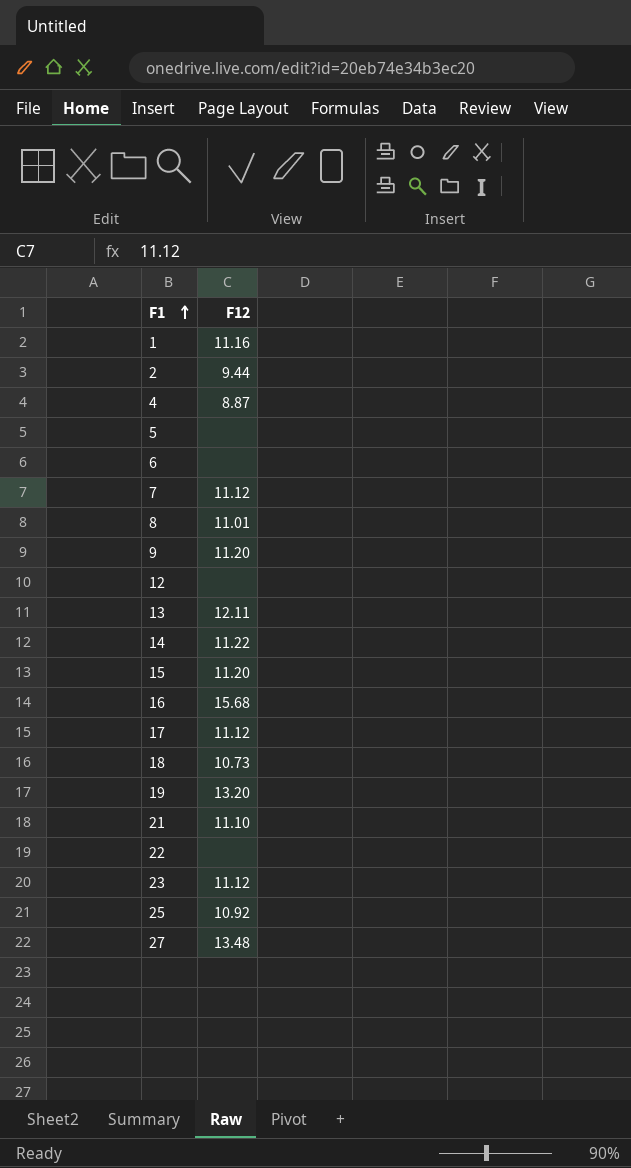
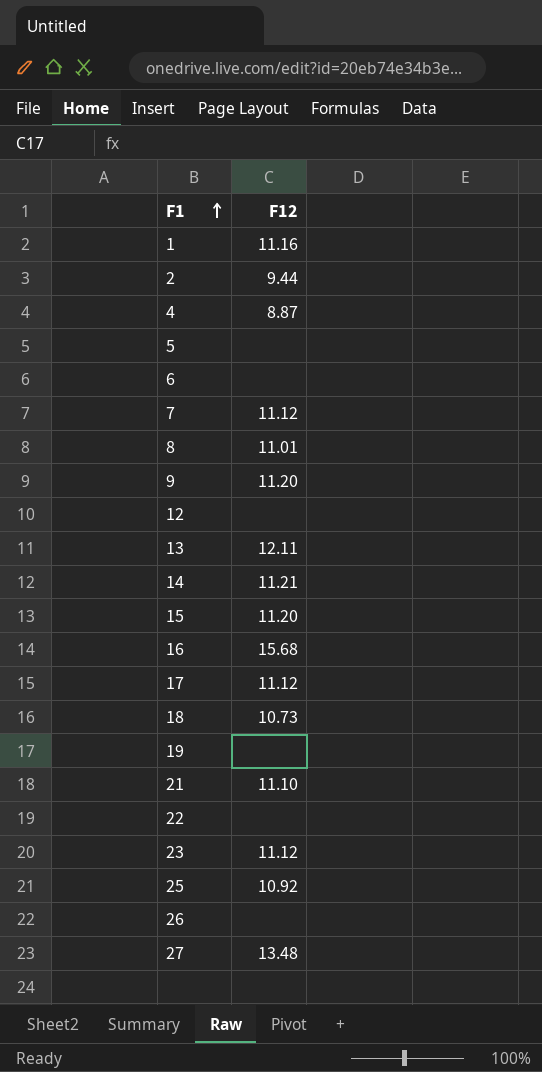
14 | F12: 11.22 -> 11.21
19 | F12: 13.20 -> none
row 26: none -> none

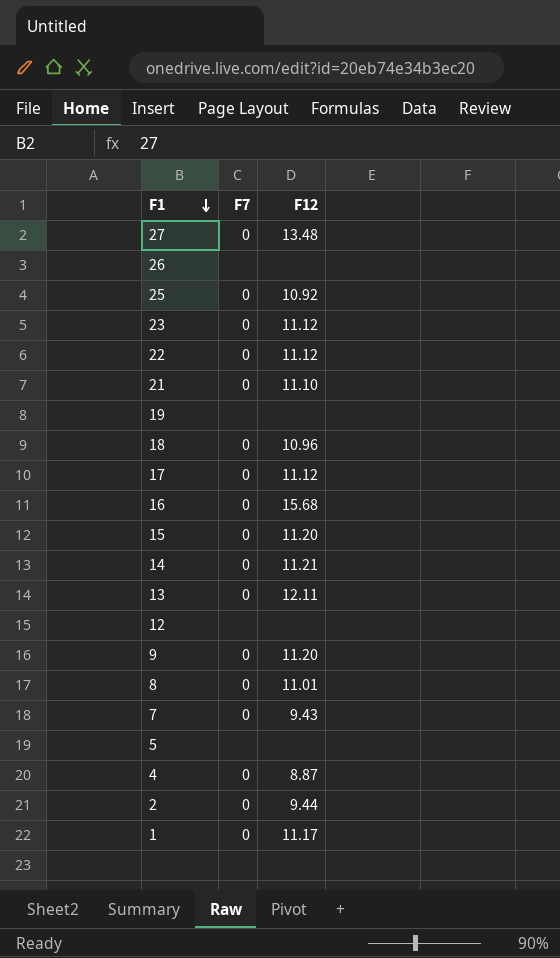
row order: F1 ascending -> F1 descending
column F7 | position: none -> 2
row 6: none -> none
22 | F12: none -> 11.12
18 | F12: 10.73 -> 10.96
7 | F12: 11.12 -> 9.43
1 | F12: 11.16 -> 11.17

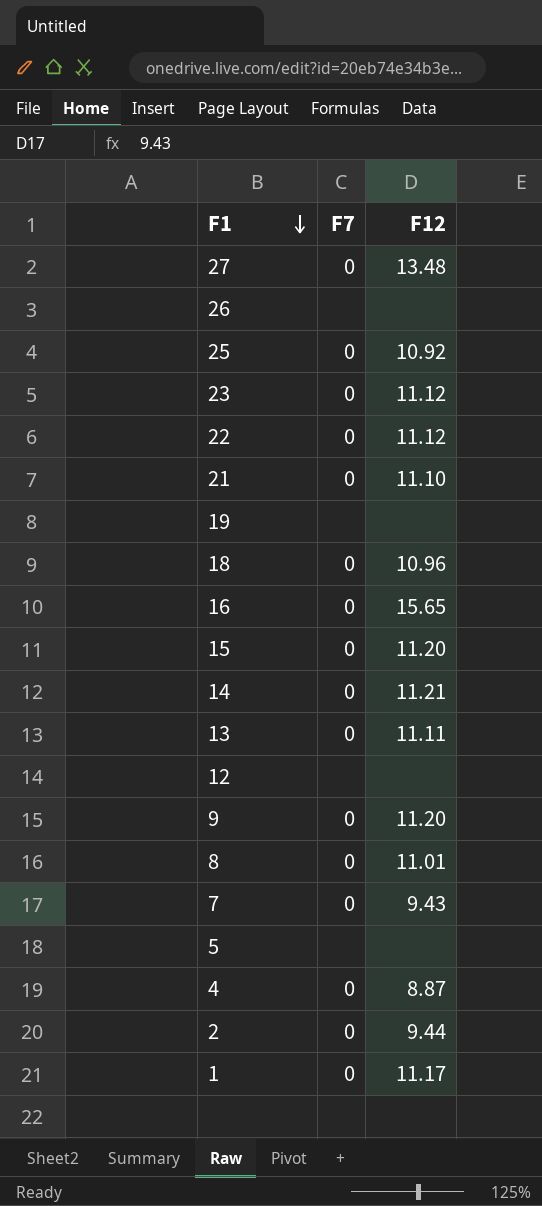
row 17: 0 | 11.12 -> none
16 | F12: 15.68 -> 15.65
13 | F12: 12.11 -> 11.11

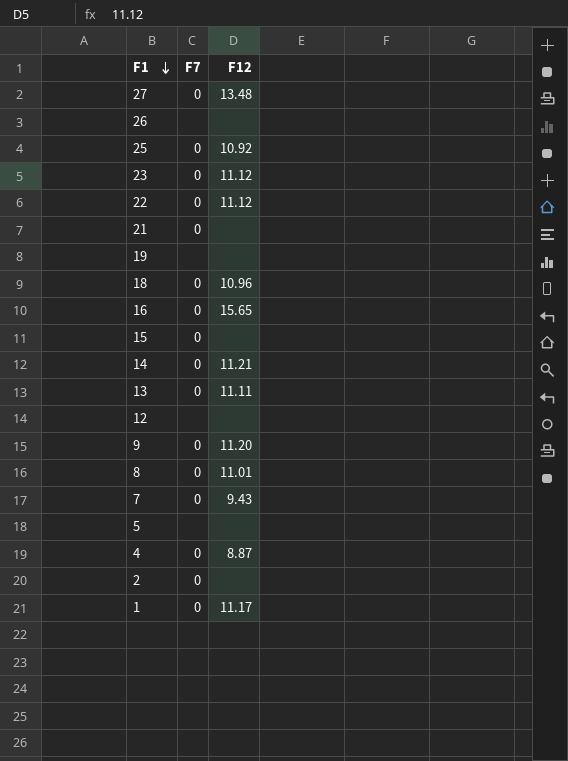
21 | F12: 11.10 -> none
15 | F12: 11.20 -> none
2 | F12: 9.44 -> none

